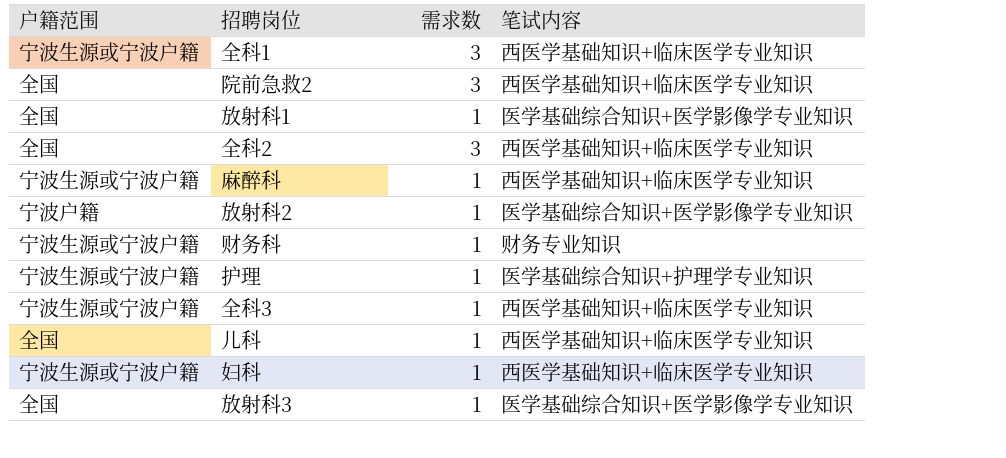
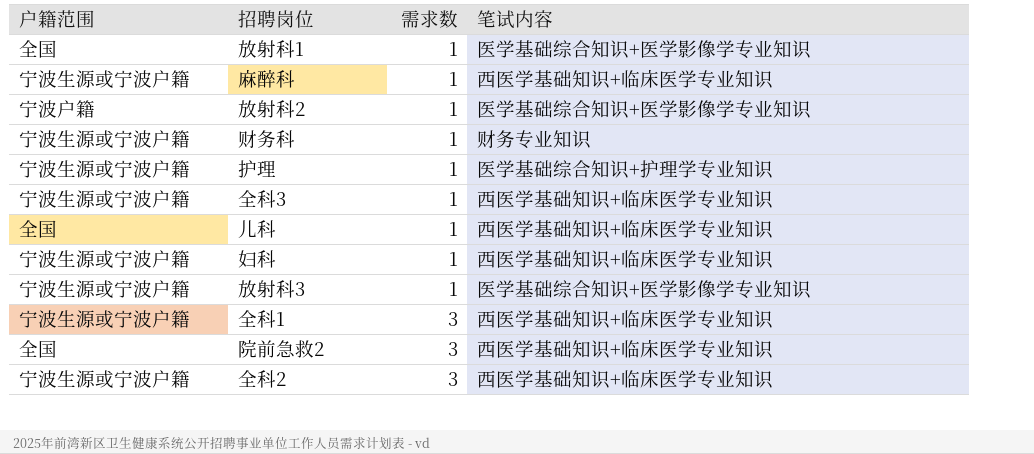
row order: none -> 需求数 ascending
放射科3 | 户籍范围: 全国 -> 宁波生源或宁波户籍
全科2 | 户籍范围: 全国 -> 宁波生源或宁波户籍

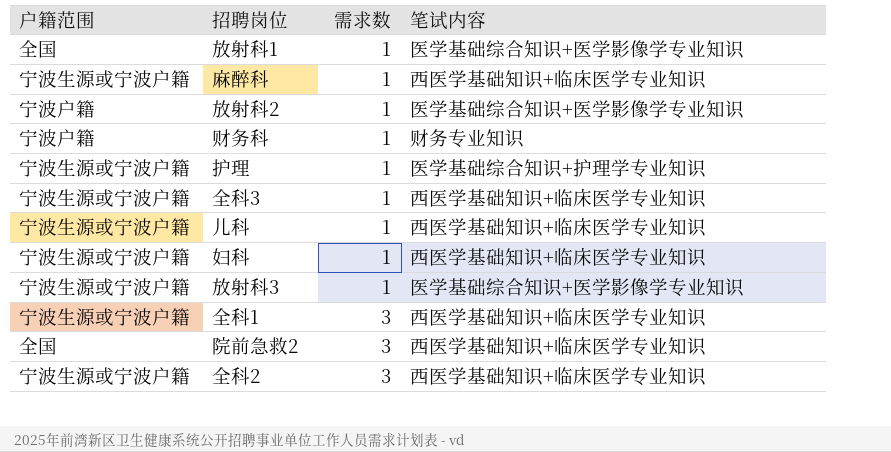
财务科 | 户籍范围: 宁波生源或宁波户籍 -> 宁波户籍
儿科 | 户籍范围: 全国 -> 宁波生源或宁波户籍

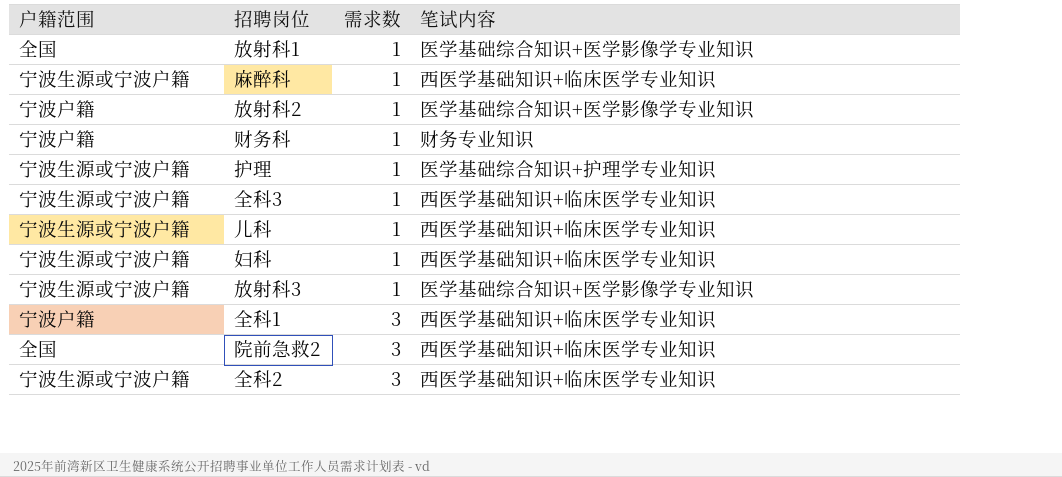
全科1 | 户籍范围: 宁波生源或宁波户籍 -> 宁波户籍

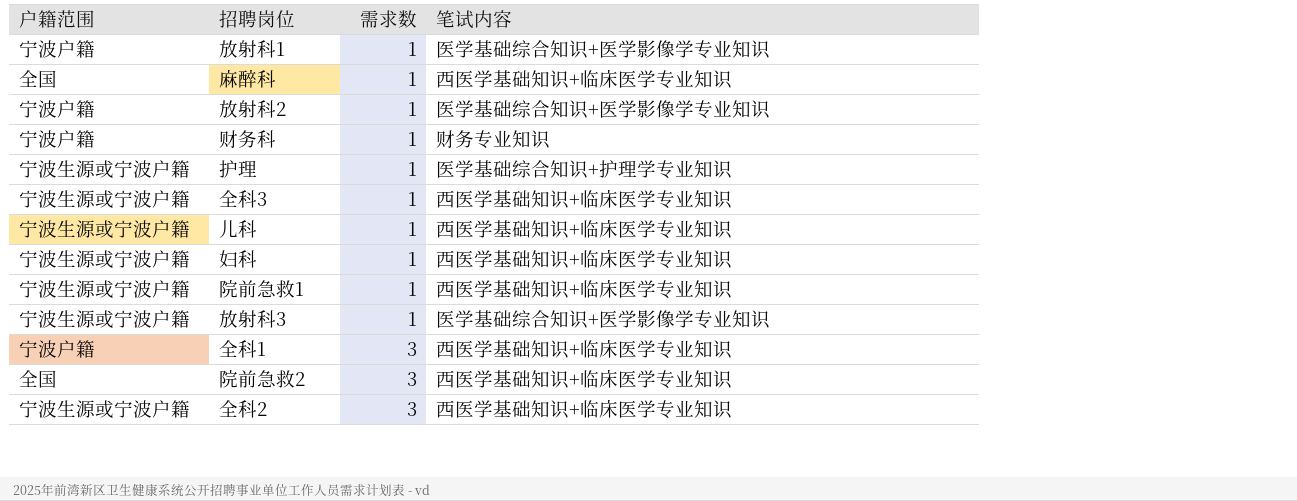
放射科1 | 户籍范围: 全国 -> 宁波户籍
麻醉科 | 户籍范围: 宁波生源或宁波户籍 -> 全国
row 院前急救1: none -> 宁波生源或宁波户籍 | 1 | 西医学基础知识+临床医学专业知识

